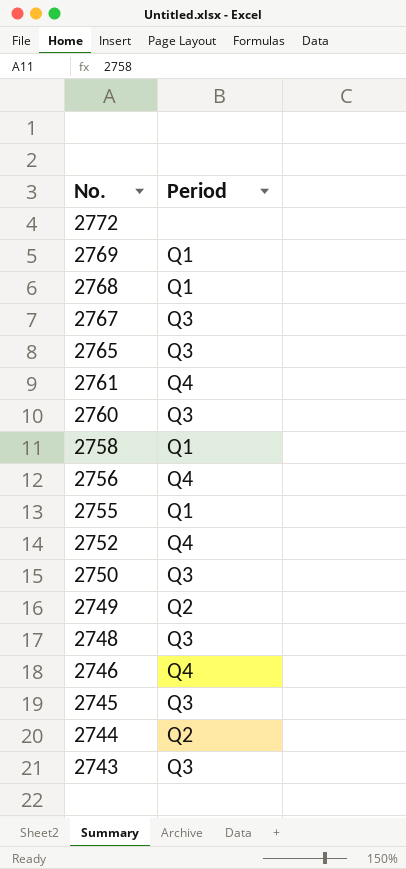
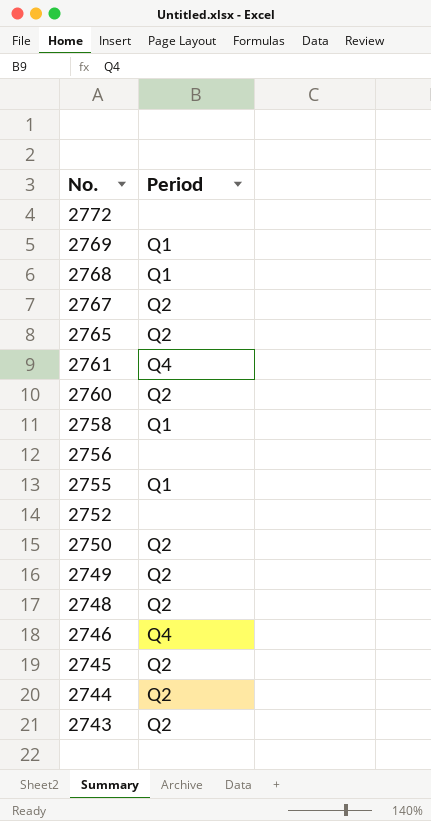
2767 | Period: Q3 -> Q2
2765 | Period: Q3 -> Q2
2760 | Period: Q3 -> Q2
2756 | Period: Q4 -> none
2752 | Period: Q4 -> none
2750 | Period: Q3 -> Q2
2748 | Period: Q3 -> Q2
2745 | Period: Q3 -> Q2
2743 | Period: Q3 -> Q2

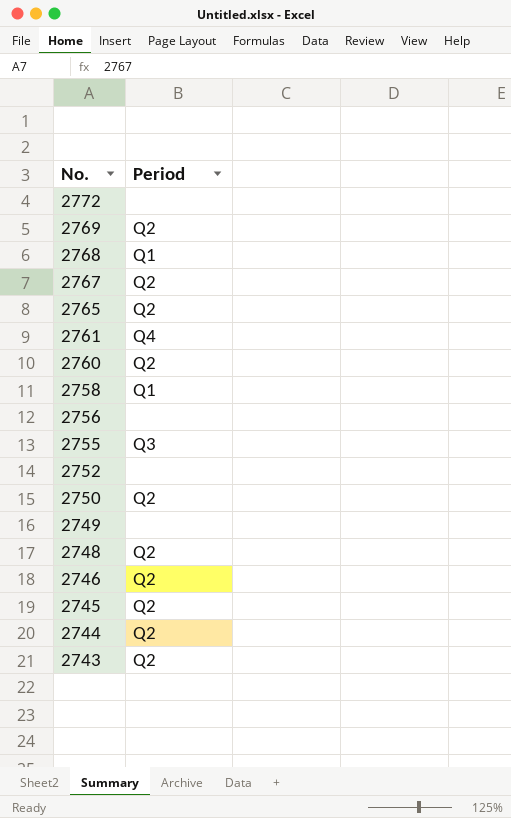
2769 | Period: Q1 -> Q2
2755 | Period: Q1 -> Q3
2749 | Period: Q2 -> none
2746 | Period: Q4 -> Q2

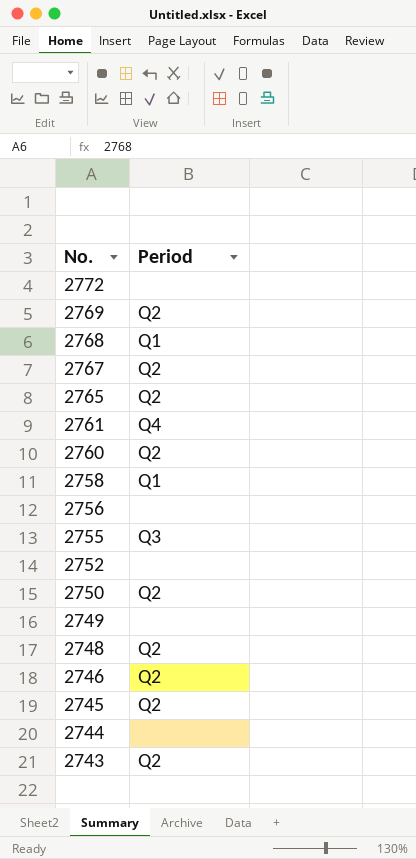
2744 | Period: Q2 -> none

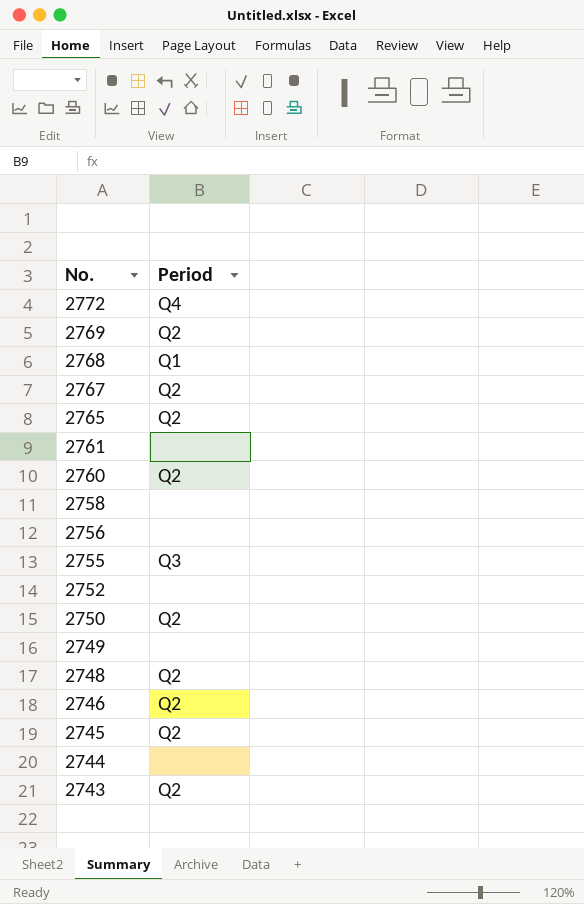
2772 | Period: none -> Q4
2761 | Period: Q4 -> none
2758 | Period: Q1 -> none

